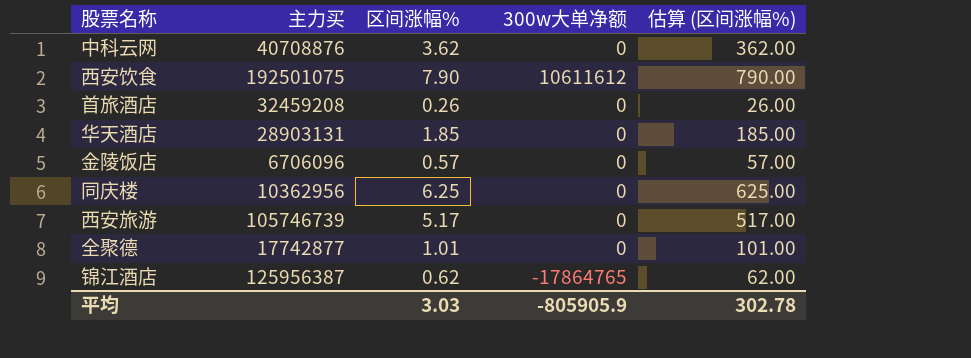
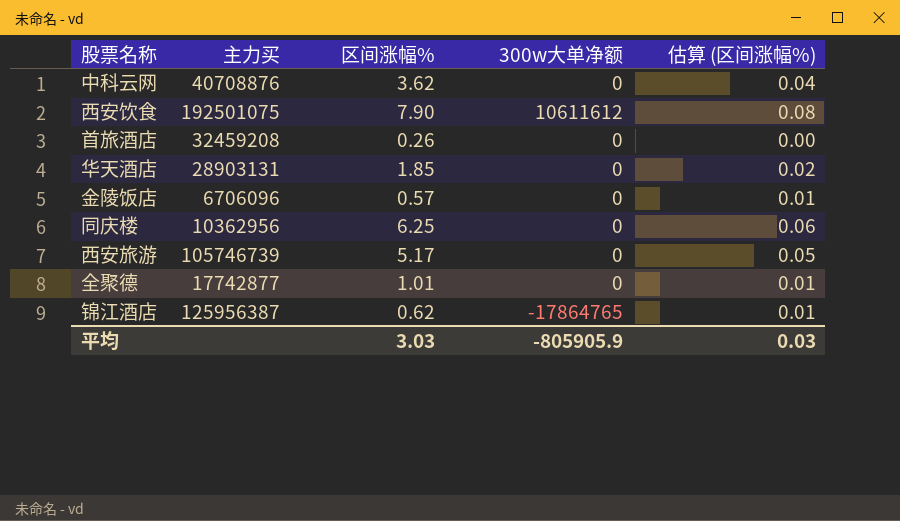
column 估算 (区间涨幅%) | formula: [区间涨幅%] * 100 -> [区间涨幅%] * 0.01
平均 | 估算 (区间涨幅%): 302.78 -> 0.03

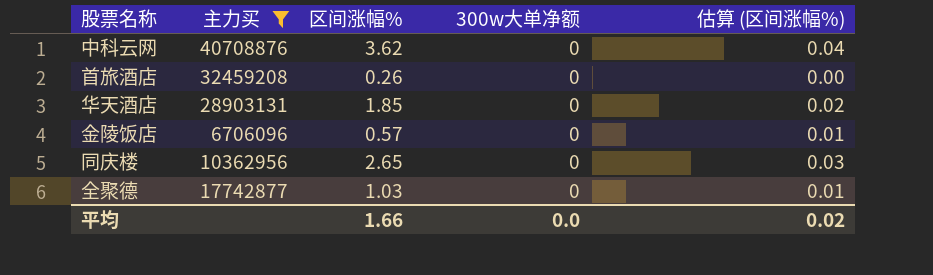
filter: none -> 主力买 <= 40708876
同庆楼 | 区间涨幅%: 6.25 -> 2.65
同庆楼 | 估算 (区间涨幅%): 0.06 -> 0.03
全聚德 | 区间涨幅%: 1.01 -> 1.03
平均 | 区间涨幅%: 3.03 -> 1.66
平均 | 300w大单净额: -805905.9 -> 0.0
平均 | 估算 (区间涨幅%): 0.03 -> 0.02

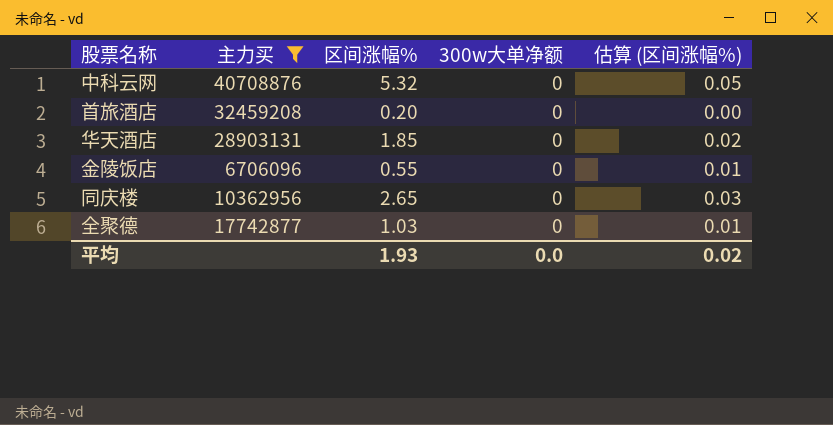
中科云网 | 区间涨幅%: 3.62 -> 5.32
中科云网 | 估算 (区间涨幅%): 0.04 -> 0.05
首旅酒店 | 区间涨幅%: 0.26 -> 0.20
金陵饭店 | 区间涨幅%: 0.57 -> 0.55
平均 | 区间涨幅%: 1.66 -> 1.93

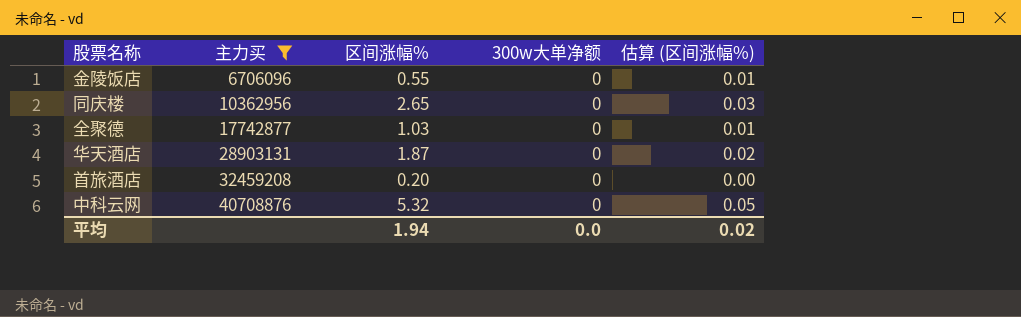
row order: none -> 主力买 ascending
华天酒店 | 区间涨幅%: 1.85 -> 1.87
平均 | 区间涨幅%: 1.93 -> 1.94

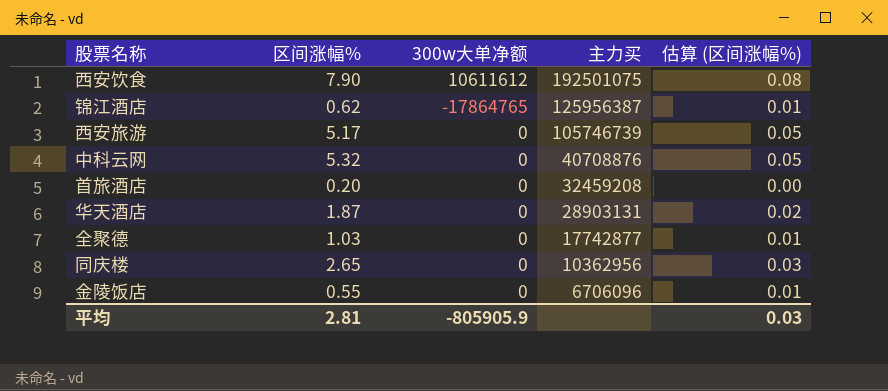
filter: 主力买 <= 40708876 -> none
row order: 主力买 ascending -> 主力买 descending
column 主力买 | position: 2 -> 4
平均 | 区间涨幅%: 1.94 -> 2.81
平均 | 300w大单净额: 0.0 -> -805905.9
平均 | 估算 (区间涨幅%): 0.02 -> 0.03

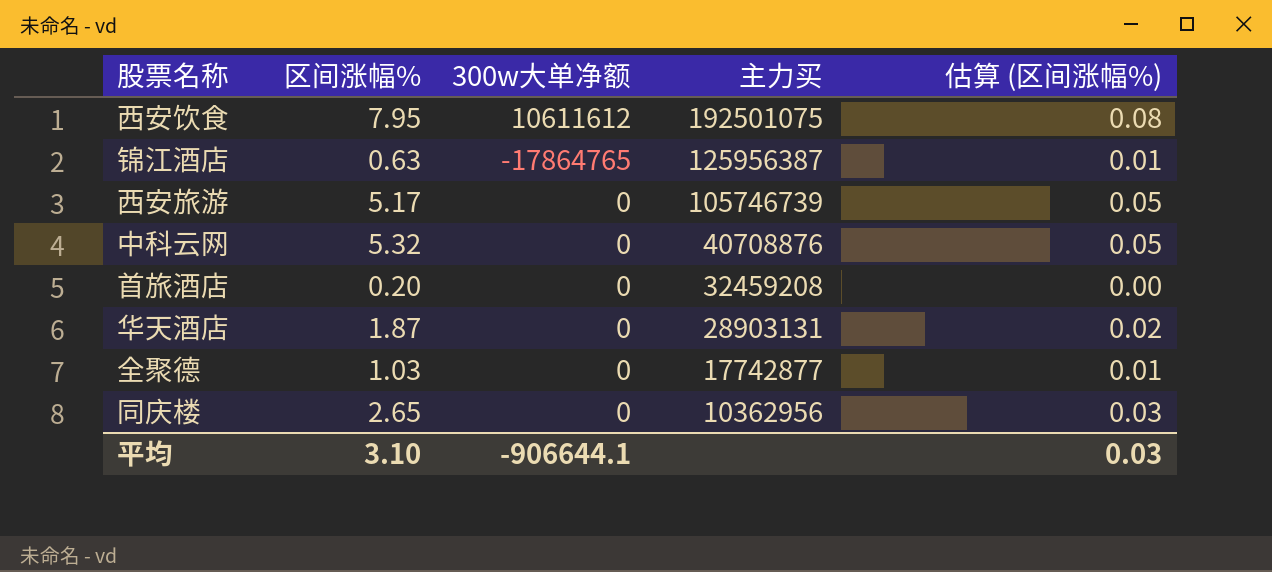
row 金陵饭店: 0.55 | 0 | 6706096 | 0.01 -> none
西安饮食 | 区间涨幅%: 7.90 -> 7.95
锦江酒店 | 区间涨幅%: 0.62 -> 0.63
平均 | 区间涨幅%: 2.81 -> 3.10
平均 | 300w大单净额: -805905.9 -> -906644.1

